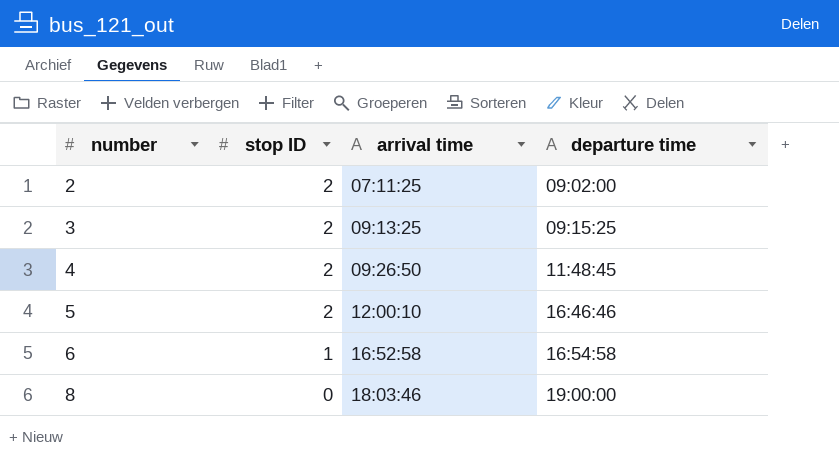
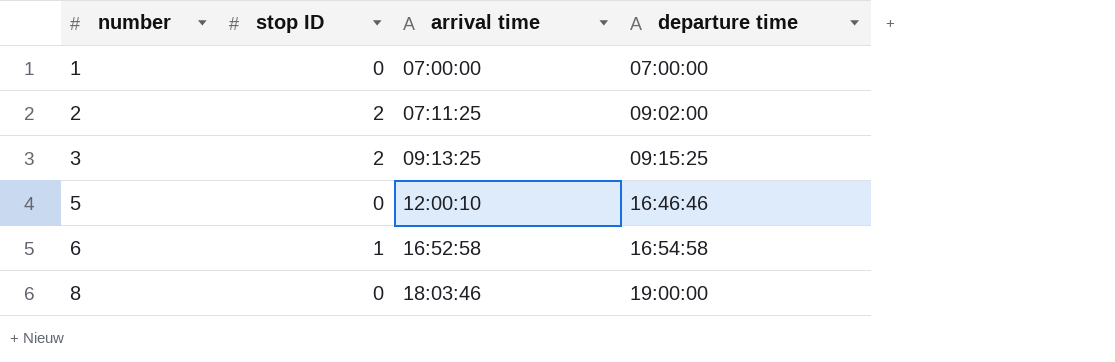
row 4: 2 | 09:26:50 | 11:48:45 -> none
row 1: none -> 0 | 07:00:00 | 07:00:00
5 | stop ID: 2 -> 0

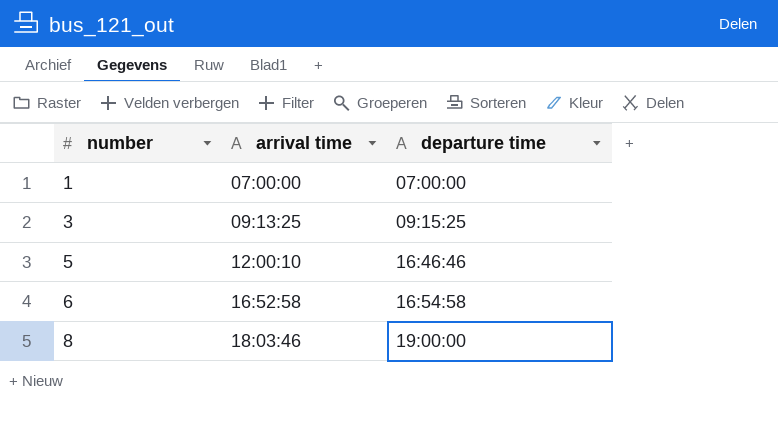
column stop ID | position: 2 -> none
row 2: 2 | 07:11:25 | 09:02:00 -> none

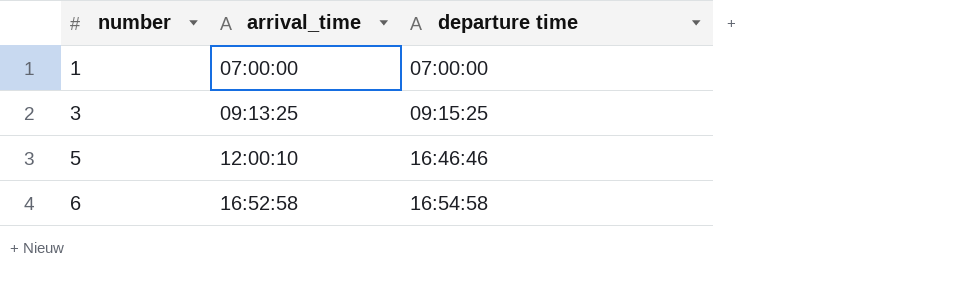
column name: arrival time -> arrival_time
row 8: 18:03:46 | 19:00:00 -> none

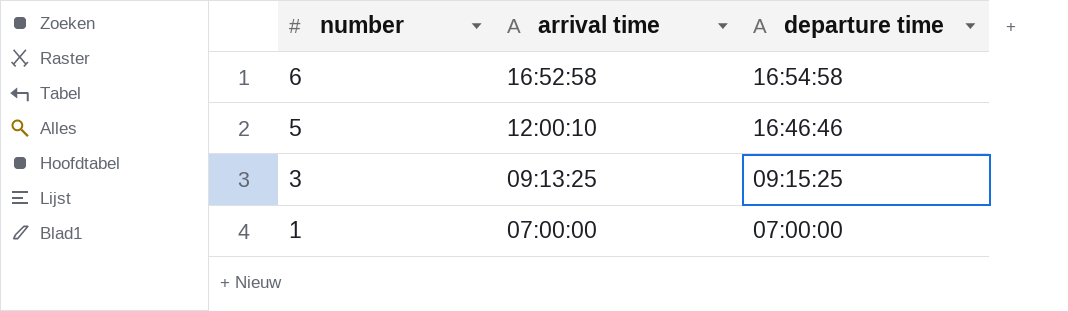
row order: number ascending -> number descending
column name: arrival_time -> arrival time

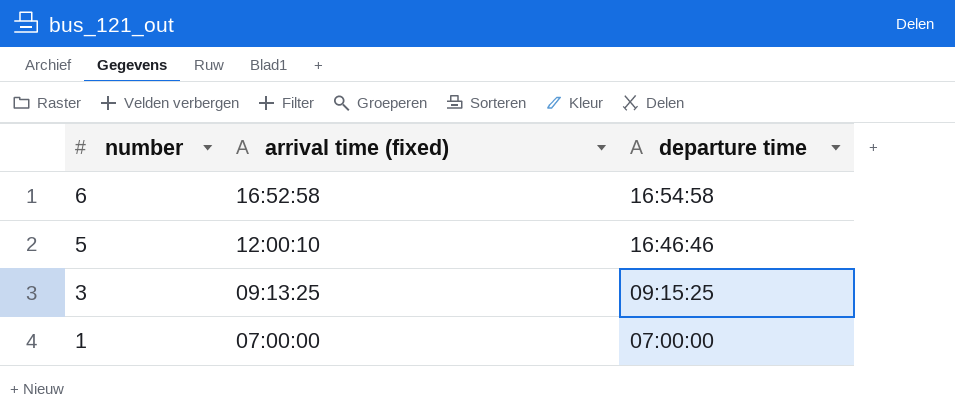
column name: arrival time -> arrival time (fixed)

